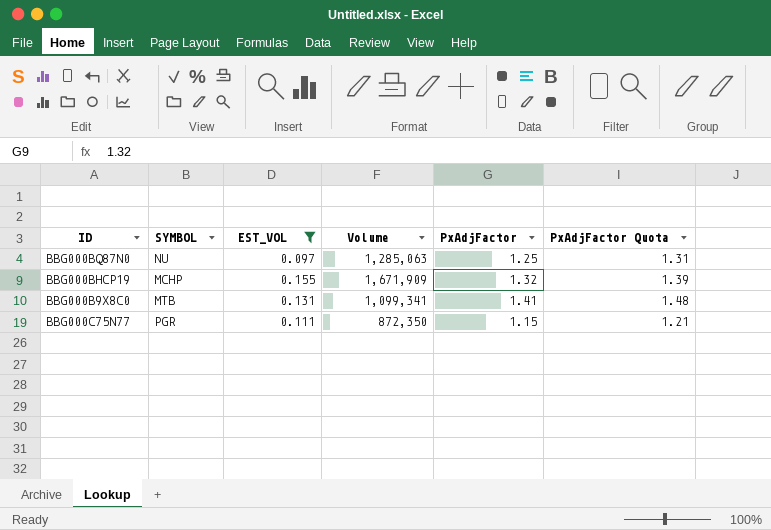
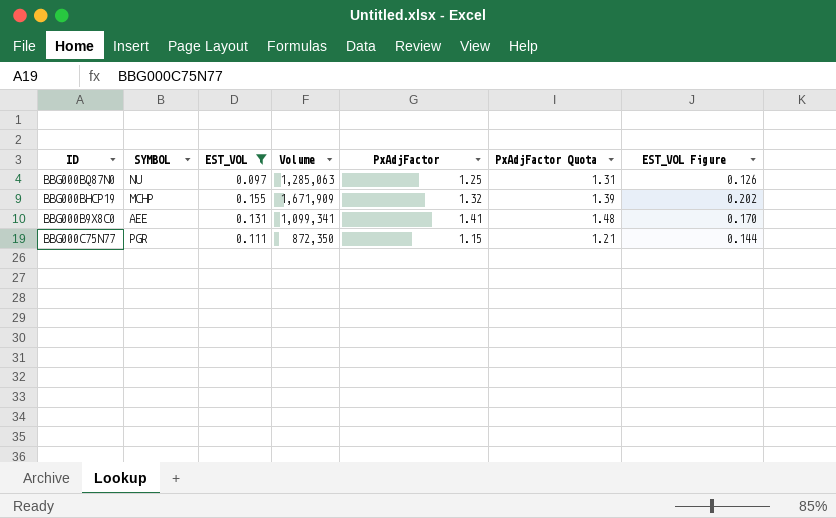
column EST_VOL Figure | formula: none -> [EST_VOL] * 1.3
BBG000B9X8C0 | SYMBOL: MTB -> AEE

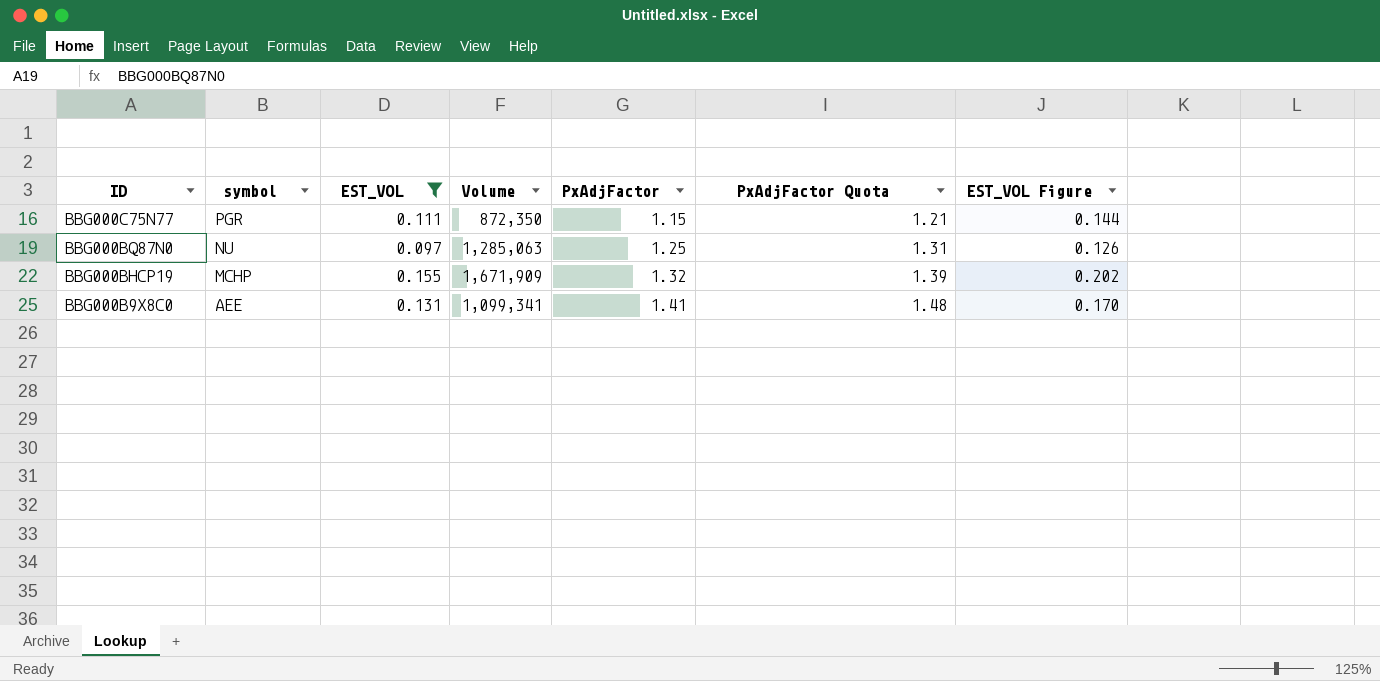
row order: none -> ID descending
column name: SYMBOL -> symbol

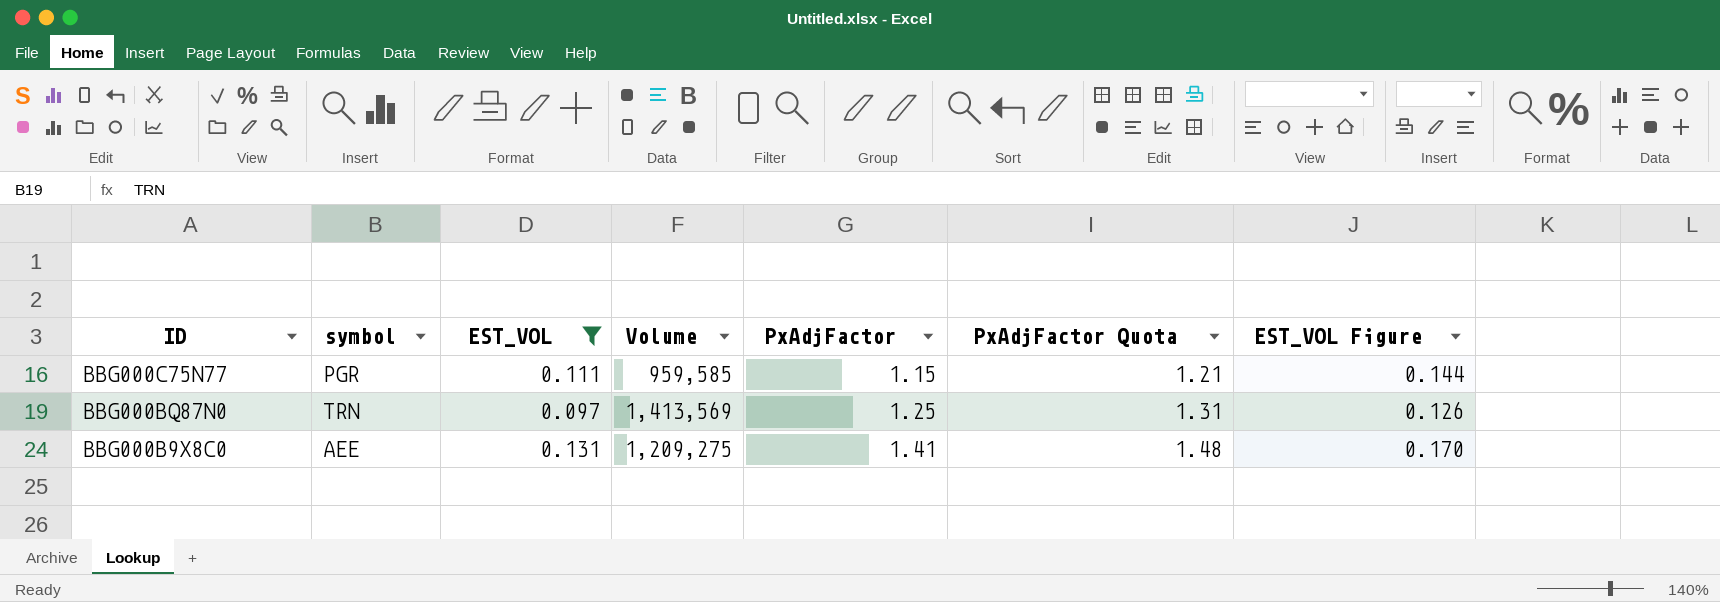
row BBG000BHCP19: MCHP | 0.155 | 1,671,909 | 1.32 | 1.39 | 0.202 -> none
BBG000C75N77 | Volume: 872,350 -> 959,585
BBG000BQ87N0 | symbol: NU -> TRN
BBG000BQ87N0 | Volume: 1,285,063 -> 1,413,569
BBG000B9X8C0 | Volume: 1,099,341 -> 1,209,275

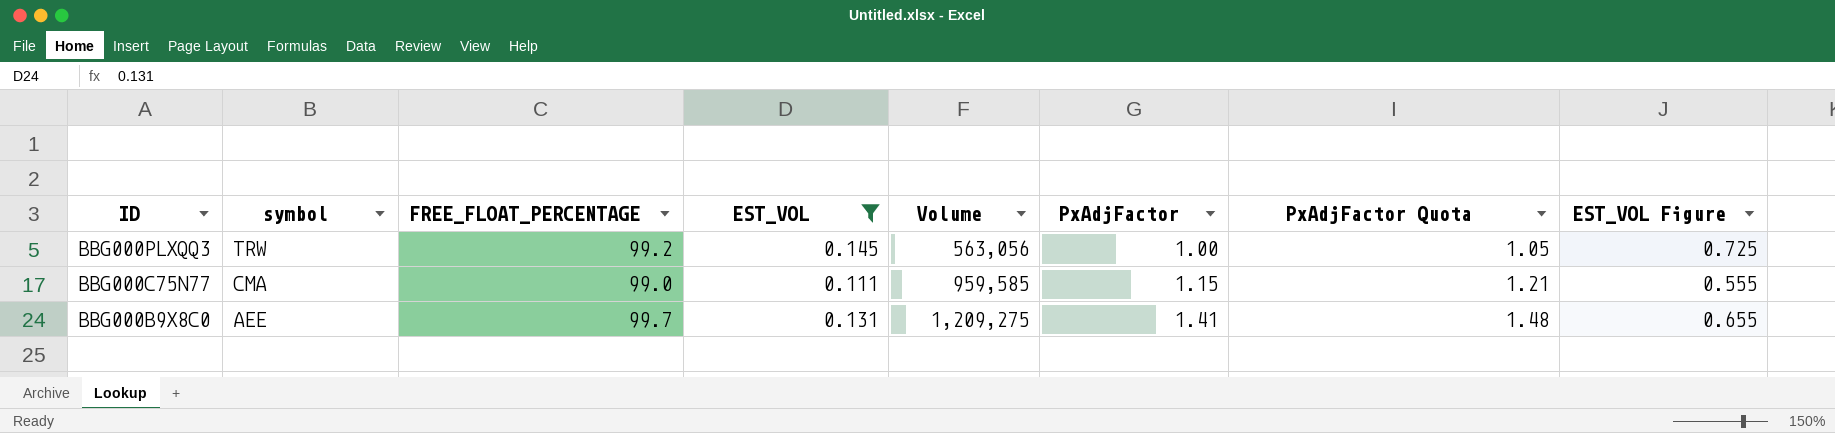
column FREE_FLOAT_PERCENTAGE | position: none -> 3
column EST_VOL Figure | formula: [EST_VOL] * 1.3 -> [EST_VOL] * 5
row BBG000BQ87N0: TRN | 0.097 | 1,413,569 | 1.25 | 1.31 | 0.126 -> none
row BBG000PLXQQ3: none -> TRW | 99.2 | 0.145 | 563,056 | 1.00 | 1.05 | 0.725
BBG000C75N77 | symbol: PGR -> CMA

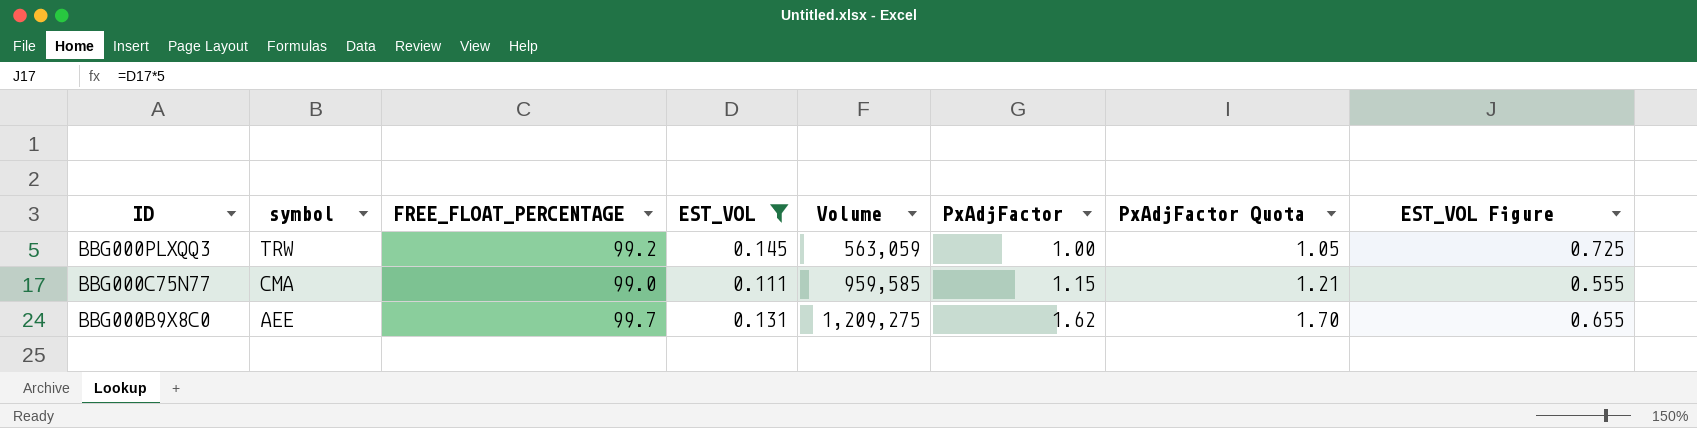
BBG000PLXQQ3 | Volume: 563,056 -> 563,059
BBG000B9X8C0 | PxAdjFactor: 1.41 -> 1.62
BBG000B9X8C0 | PxAdjFactor Quota: 1.48 -> 1.70

